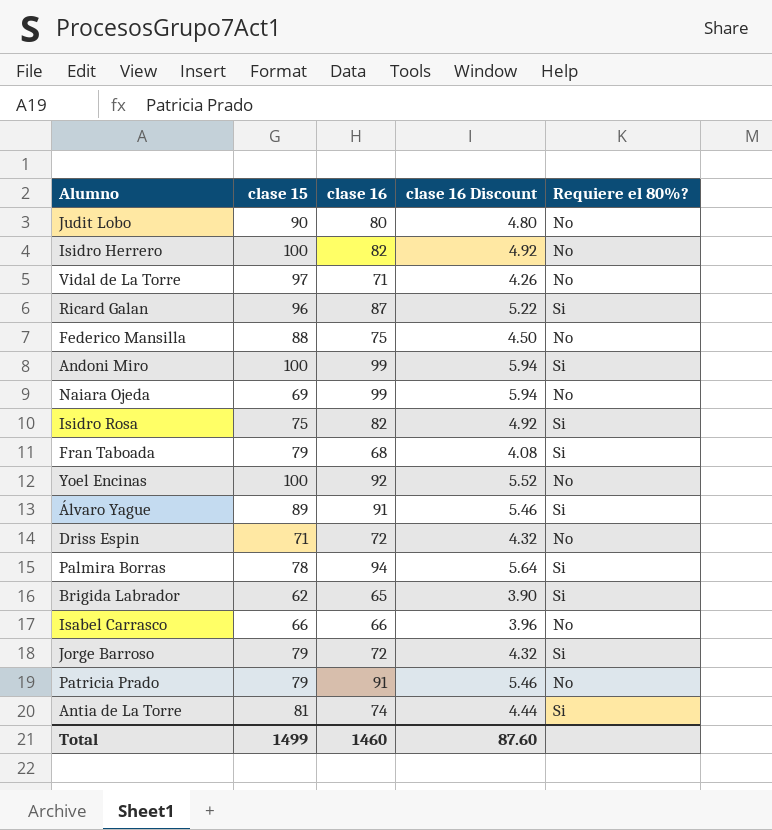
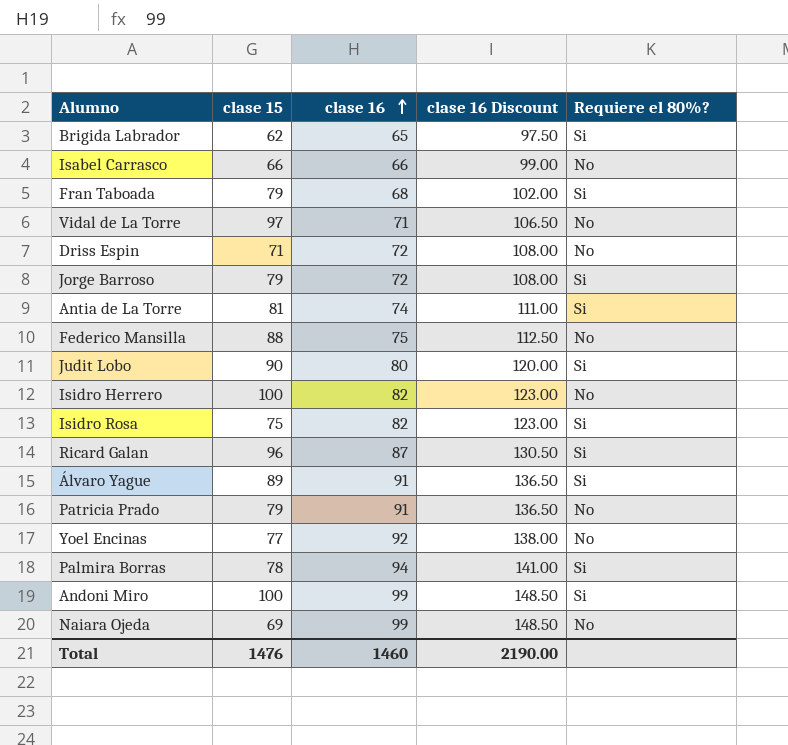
row order: none -> clase 16 ascending
column clase 16 Discount | formula: [clase 16] * 0.06 -> [clase 16] * 1.5
Judit Lobo | Requiere el 80%?: No -> Si
Yoel Encinas | clase 15: 100 -> 77
Total | clase 15: 1499 -> 1476
Total | clase 16 Discount: 87.60 -> 2190.00

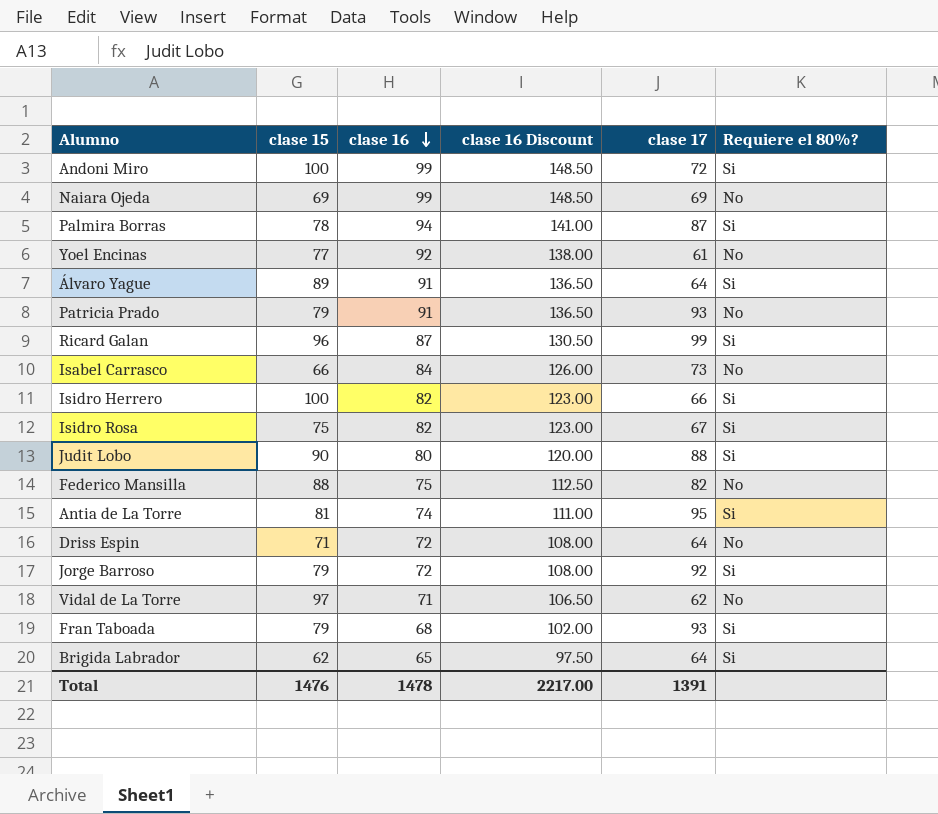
row order: clase 16 ascending -> clase 16 descending
column clase 17 | position: none -> 5
Isabel Carrasco | clase 16: 66 -> 84
Isabel Carrasco | clase 16 Discount: 99.00 -> 126.00
Isidro Herrero | Requiere el 80%?: No -> Si
Total | clase 16: 1460 -> 1478
Total | clase 16 Discount: 2190.00 -> 2217.00

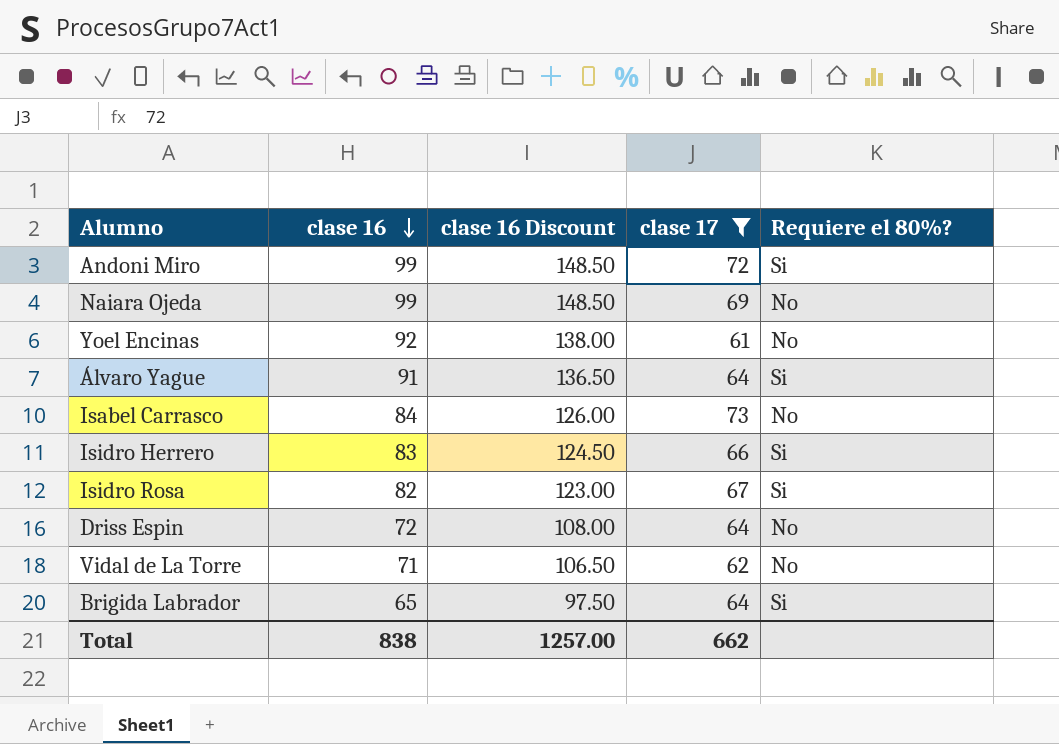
filter: none -> clase 17 <= 73
column clase 15 | position: 2 -> none
Isidro Herrero | clase 16: 82 -> 83
Isidro Herrero | clase 16 Discount: 123.00 -> 124.50
Total | clase 16: 1478 -> 838
Total | clase 16 Discount: 2217.00 -> 1257.00
Total | clase 17: 1391 -> 662

